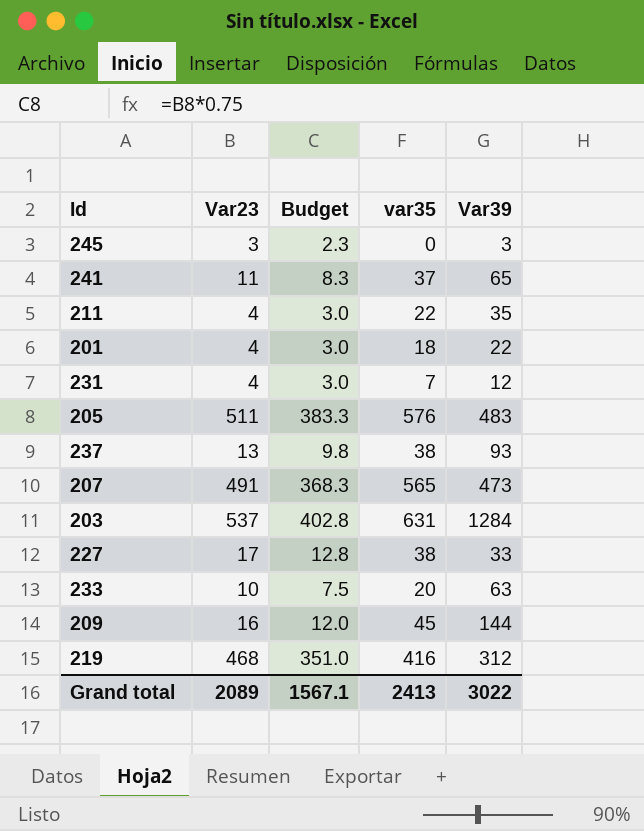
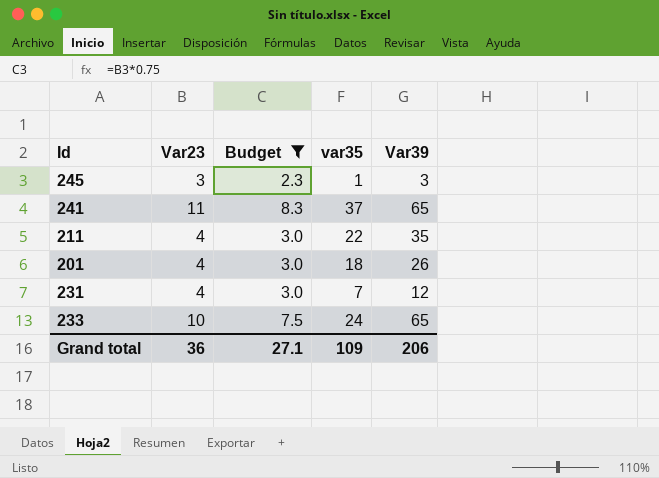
filter: none -> Budget <= 8.3
245 | var35: 0 -> 1
201 | Var39: 22 -> 26
233 | var35: 20 -> 24
233 | Var39: 63 -> 65
Grand total | Var23: 2089 -> 36
Grand total | Budget: 1567.1 -> 27.1
Grand total | var35: 2413 -> 109
Grand total | Var39: 3022 -> 206

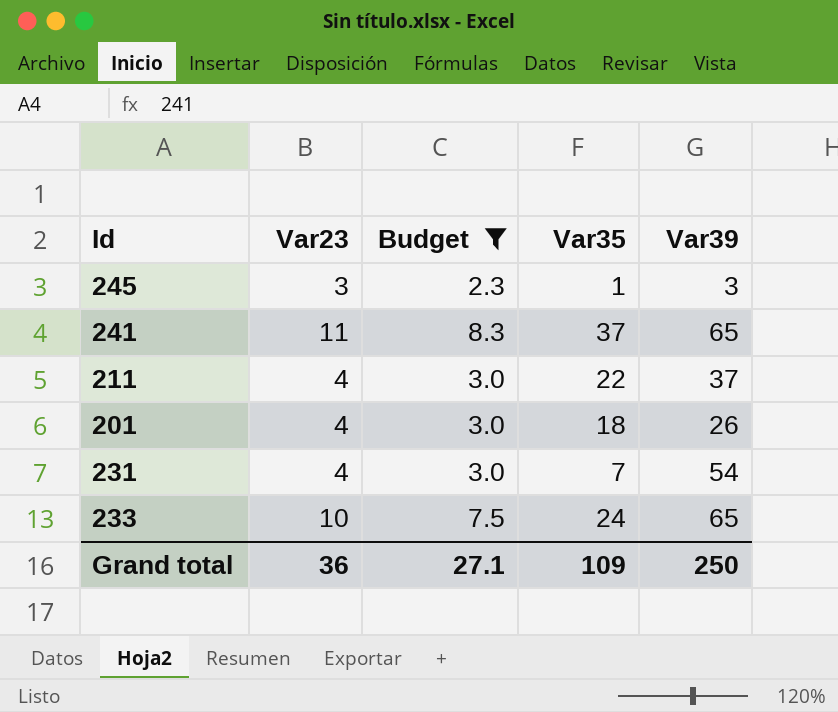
column name: var35 -> Var35
211 | Var39: 35 -> 37
231 | Var39: 12 -> 54
Grand total | Var39: 206 -> 250

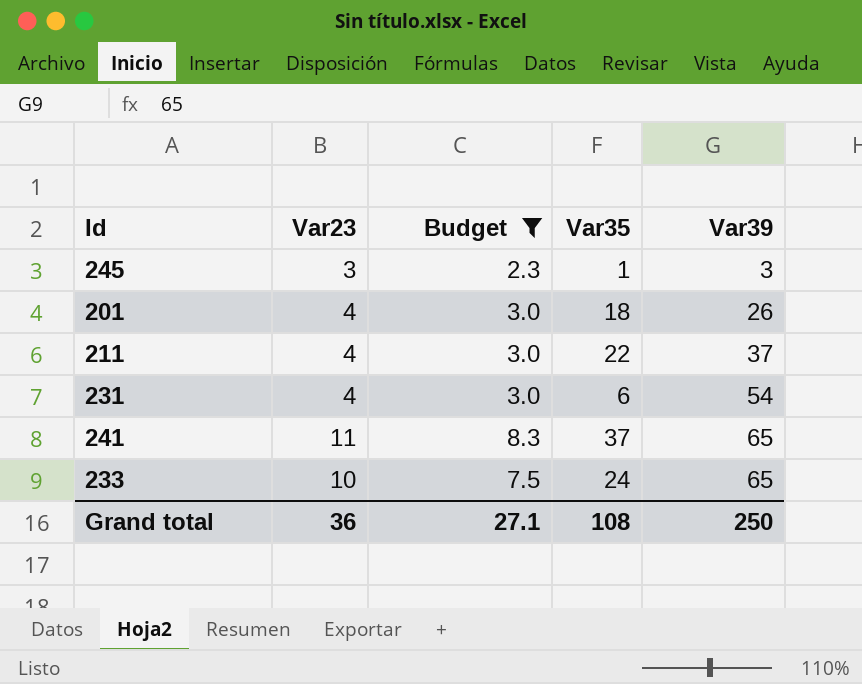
row order: none -> Var39 ascending
231 | Var35: 7 -> 6
Grand total | Var35: 109 -> 108

